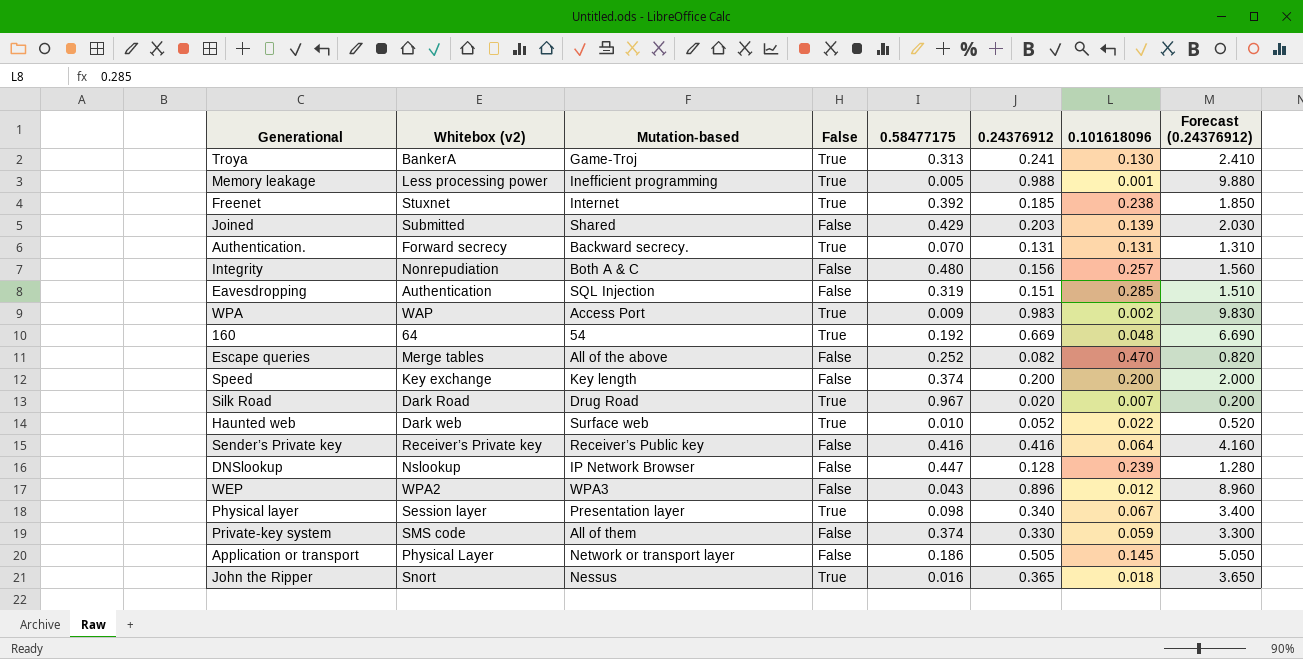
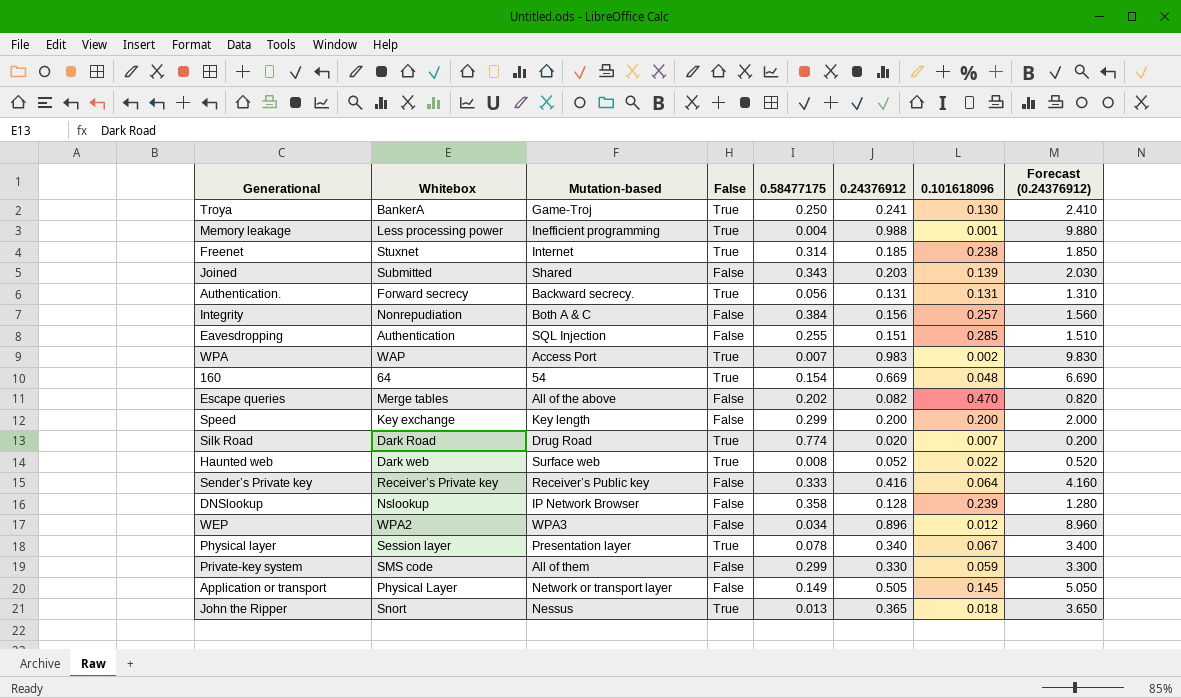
column name: Whitebox (v2) -> Whitebox
Troya | 0.58477175: 0.313 -> 0.250
Memory leakage | 0.58477175: 0.005 -> 0.004
Freenet | 0.58477175: 0.392 -> 0.314
Joined | 0.58477175: 0.429 -> 0.343
Authentication. | 0.58477175: 0.070 -> 0.056
Integrity | 0.58477175: 0.480 -> 0.384
Eavesdropping | 0.58477175: 0.319 -> 0.255
WPA | 0.58477175: 0.009 -> 0.007
160 | 0.58477175: 0.192 -> 0.154
Escape queries | 0.58477175: 0.252 -> 0.202
Speed | 0.58477175: 0.374 -> 0.299
Silk Road | 0.58477175: 0.967 -> 0.774
Haunted web | 0.58477175: 0.010 -> 0.008
Sender’s Private key | 0.58477175: 0.416 -> 0.333
DNSlookup | 0.58477175: 0.447 -> 0.358
WEP | 0.58477175: 0.043 -> 0.034
Physical layer | 0.58477175: 0.098 -> 0.078
Private-key system | 0.58477175: 0.374 -> 0.299
Application or transport | 0.58477175: 0.186 -> 0.149
John the Ripper | 0.58477175: 0.016 -> 0.013

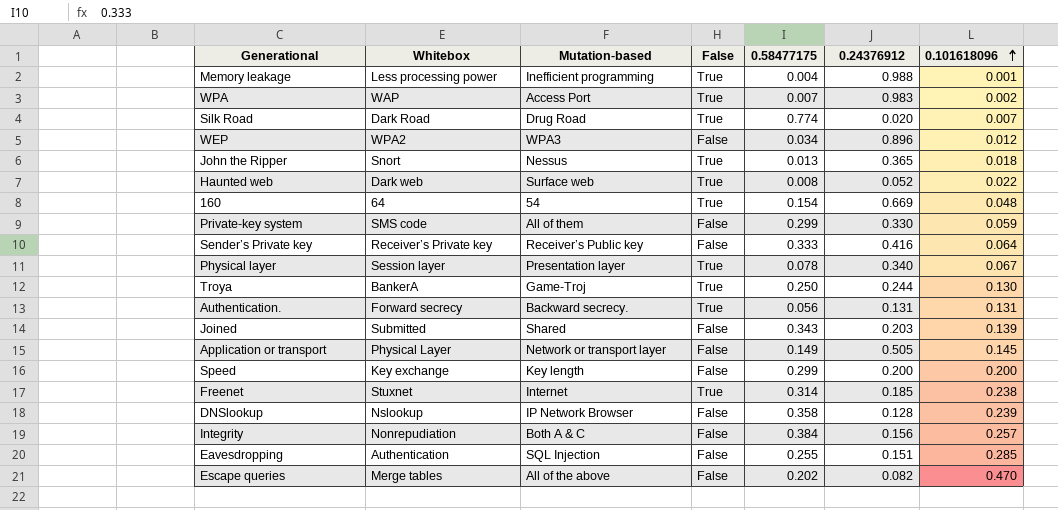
row order: none -> 0.101618096 ascending
column Forecast (0.24376912) | formula: [0.24376912] * 10 -> none
Troya | 0.24376912: 0.241 -> 0.244

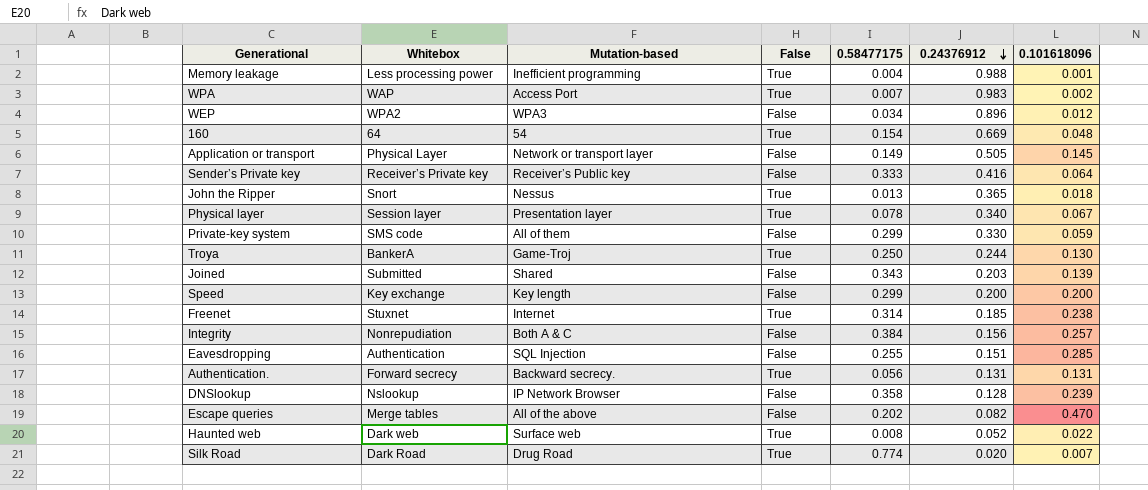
row order: 0.101618096 ascending -> 0.24376912 descending

